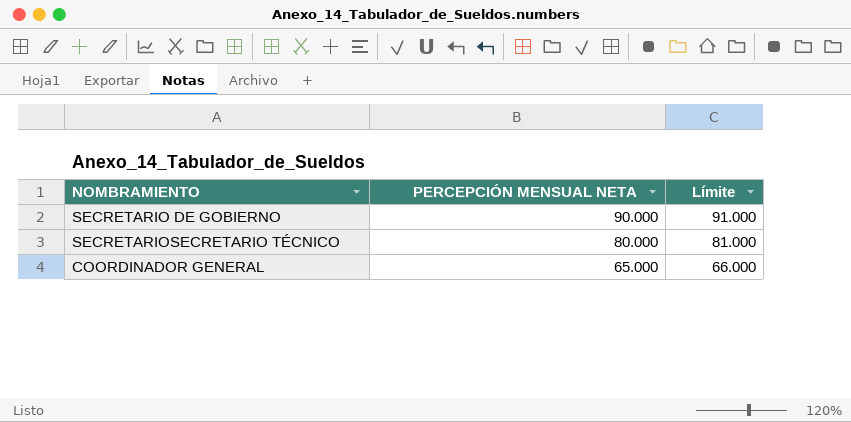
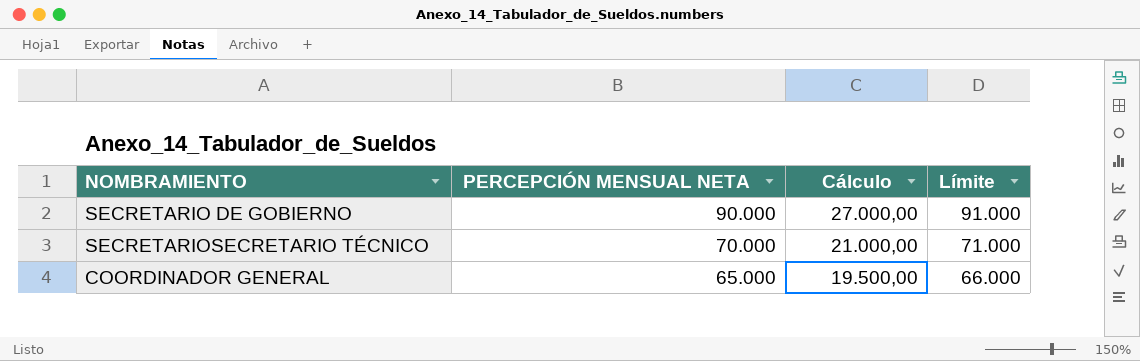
column Cálculo | formula: none -> [PERCEPCIÓN MENSUAL NETA] * 0,3
SECRETARIOSECRETARIO TÉCNICO | PERCEPCIÓN MENSUAL NETA: 80.000 -> 70.000
SECRETARIOSECRETARIO TÉCNICO | Límite: 81.000 -> 71.000

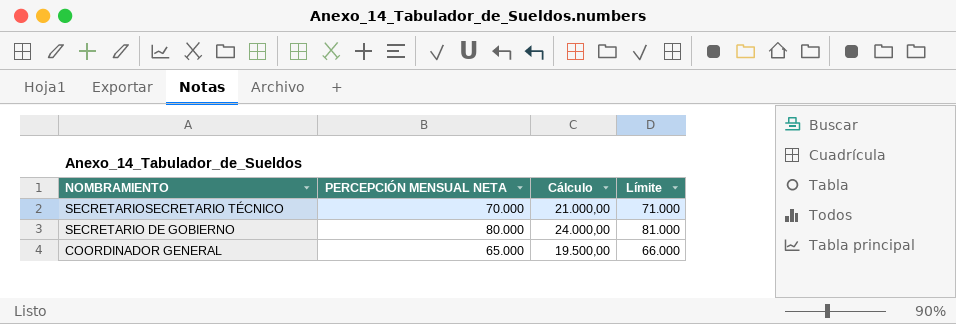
row order: PERCEPCIÓN MENSUAL NETA descending -> NOMBRAMIENTO descending
SECRETARIO DE GOBIERNO | PERCEPCIÓN MENSUAL NETA: 90.000 -> 80.000
SECRETARIO DE GOBIERNO | Cálculo: 27.000,00 -> 24.000,00
SECRETARIO DE GOBIERNO | Límite: 91.000 -> 81.000

